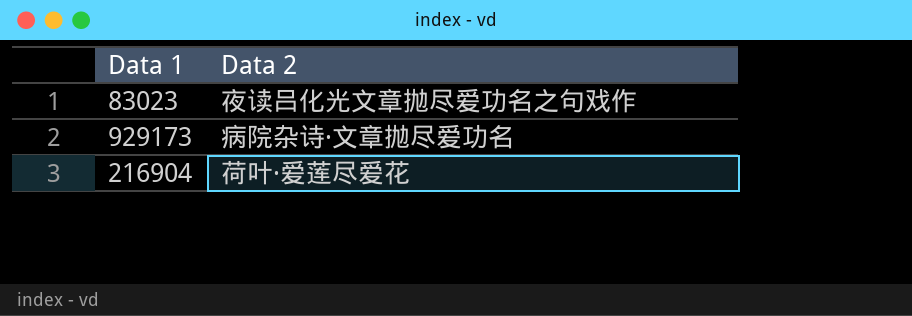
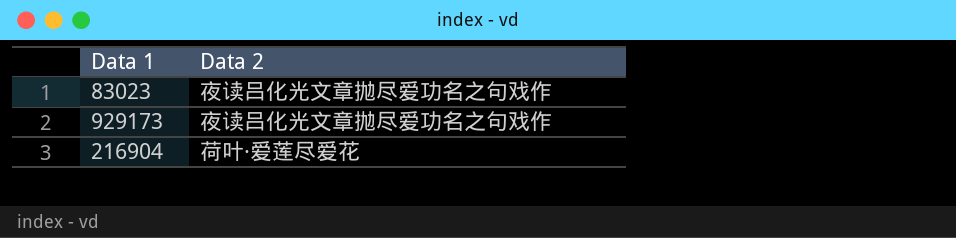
929173 | Data 2: 病院杂诗·文章抛尽爱功名 -> 夜读吕化光文章抛尽爱功名之句戏作

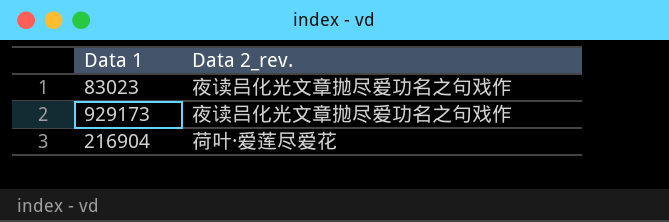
column name: Data 2 -> Data 2_rev.

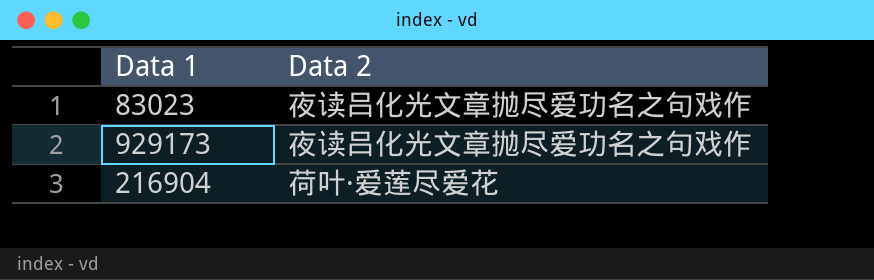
column name: Data 2_rev. -> Data 2

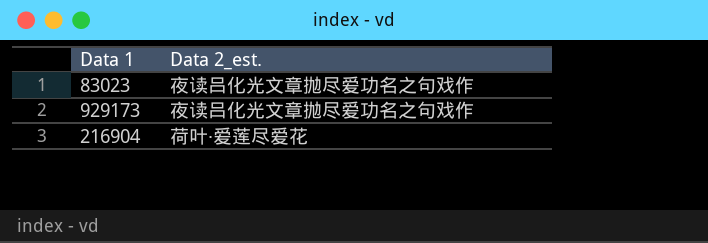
column name: Data 2 -> Data 2_est.

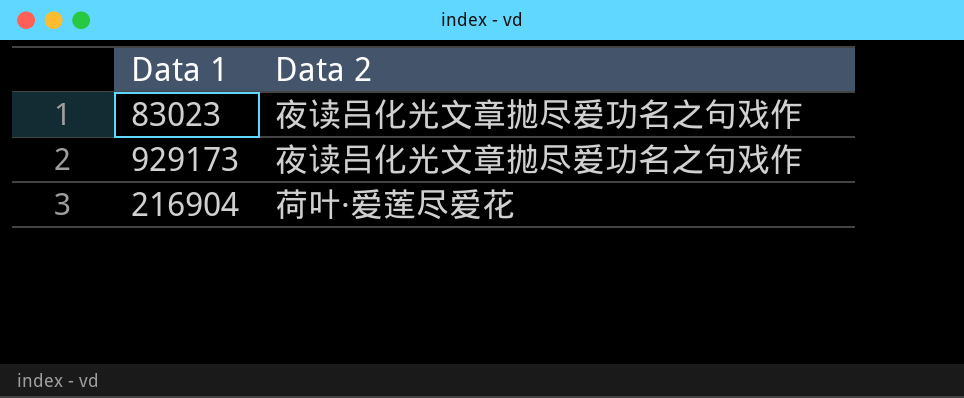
column name: Data 2_est. -> Data 2

